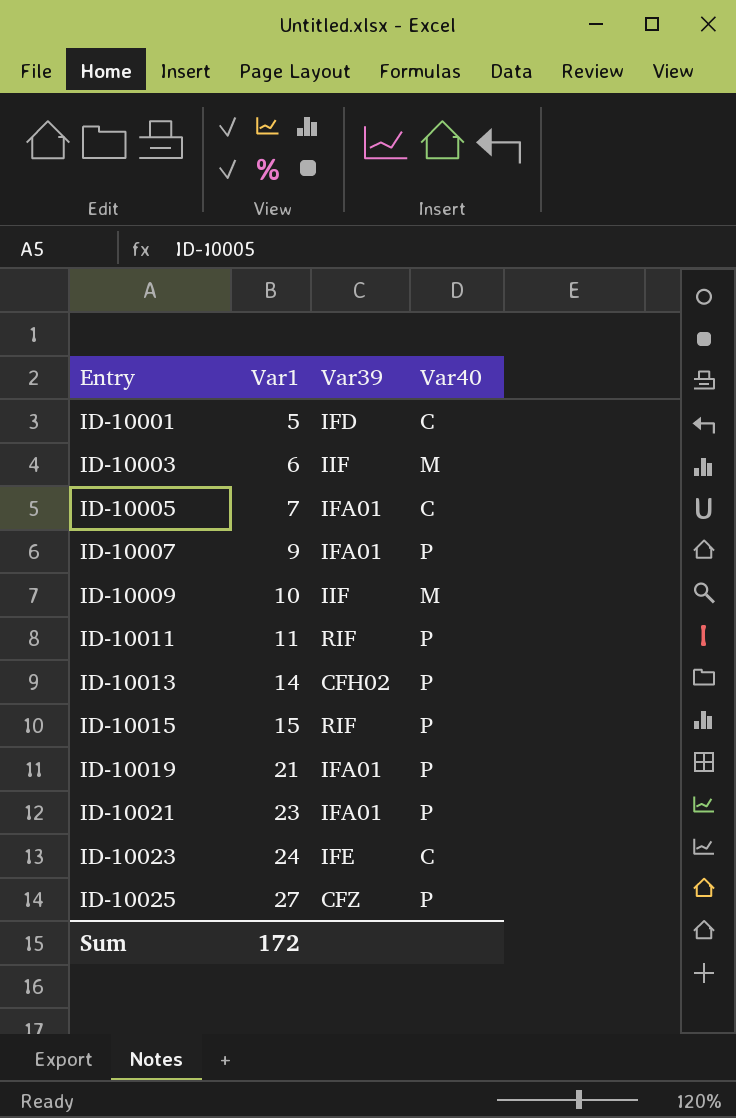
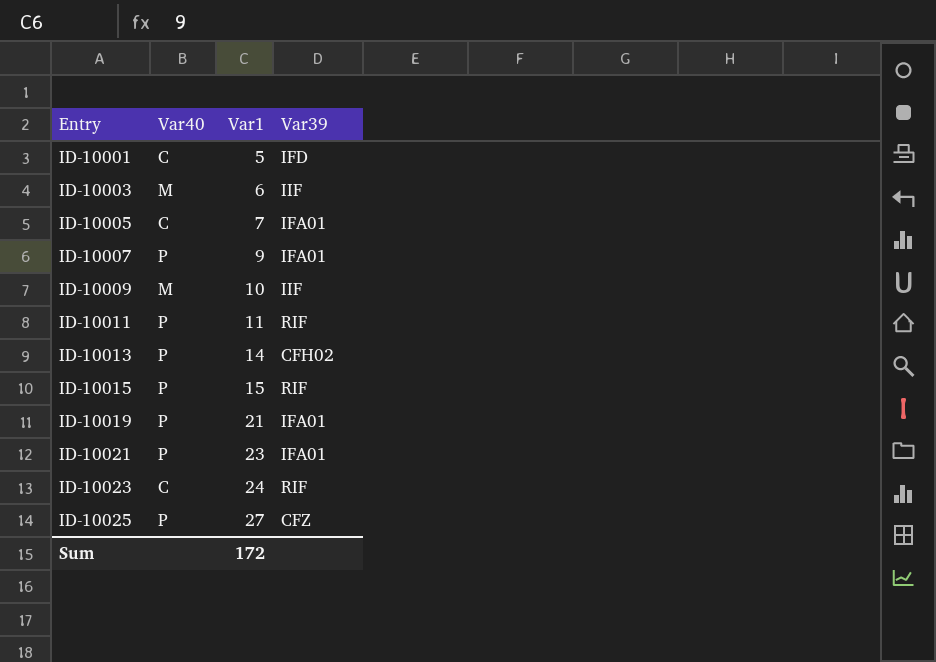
column Var40 | position: 4 -> 2
ID-10023 | Var39: IFE -> RIF

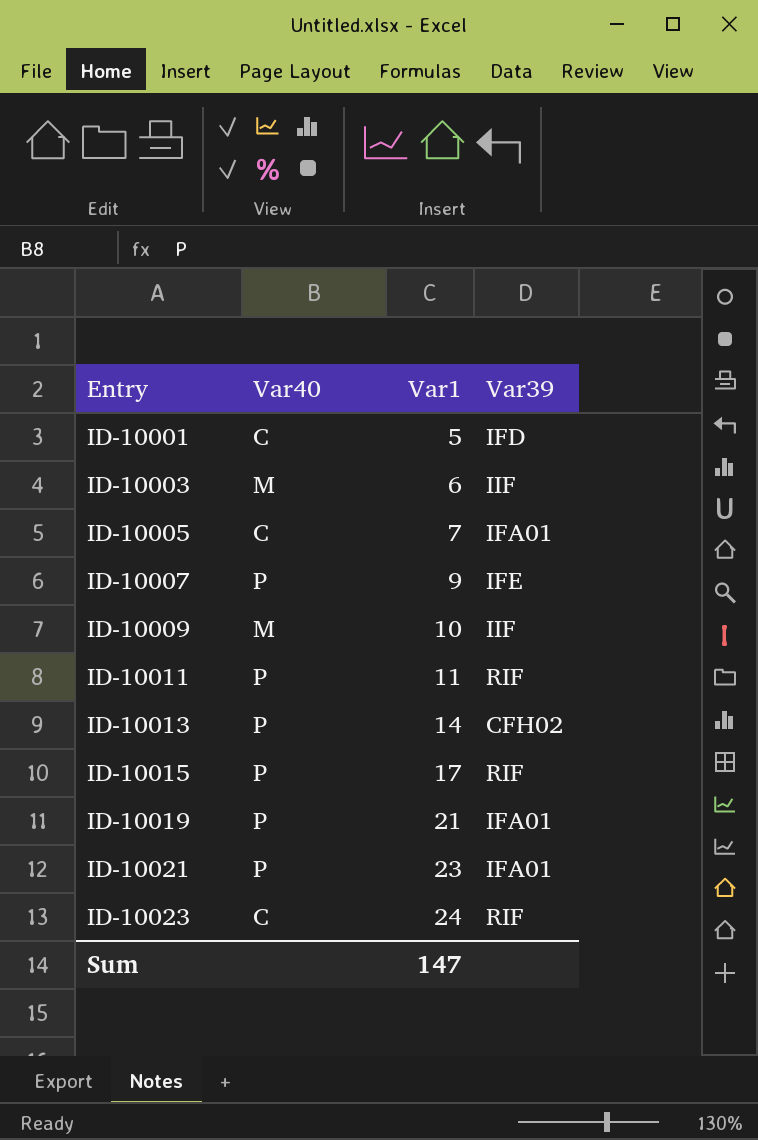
row ID-10025: P | 27 | CFZ -> none
ID-10007 | Var39: IFA01 -> IFE
ID-10015 | Var1: 15 -> 17
Sum | Var1: 172 -> 147

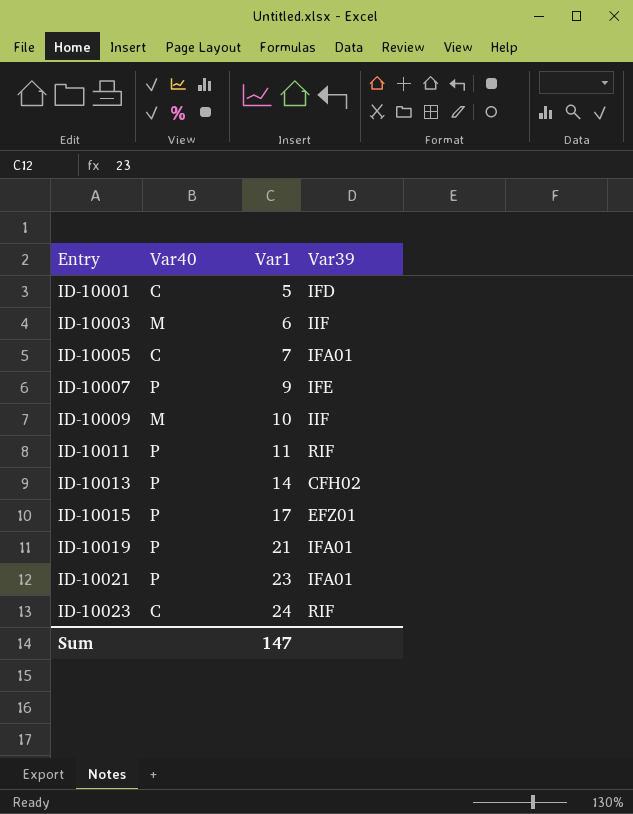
ID-10015 | Var39: RIF -> EFZ01

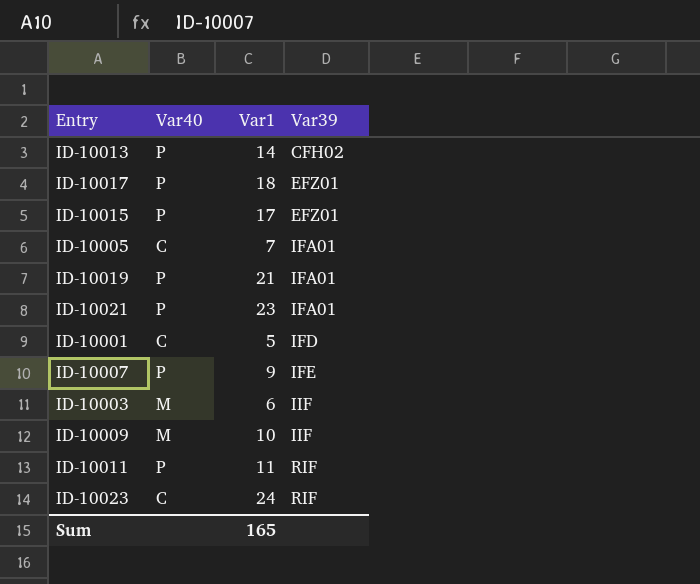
row order: Entry ascending -> Var39 ascending
row ID-10017: none -> P | 18 | EFZ01
Sum | Var1: 147 -> 165

